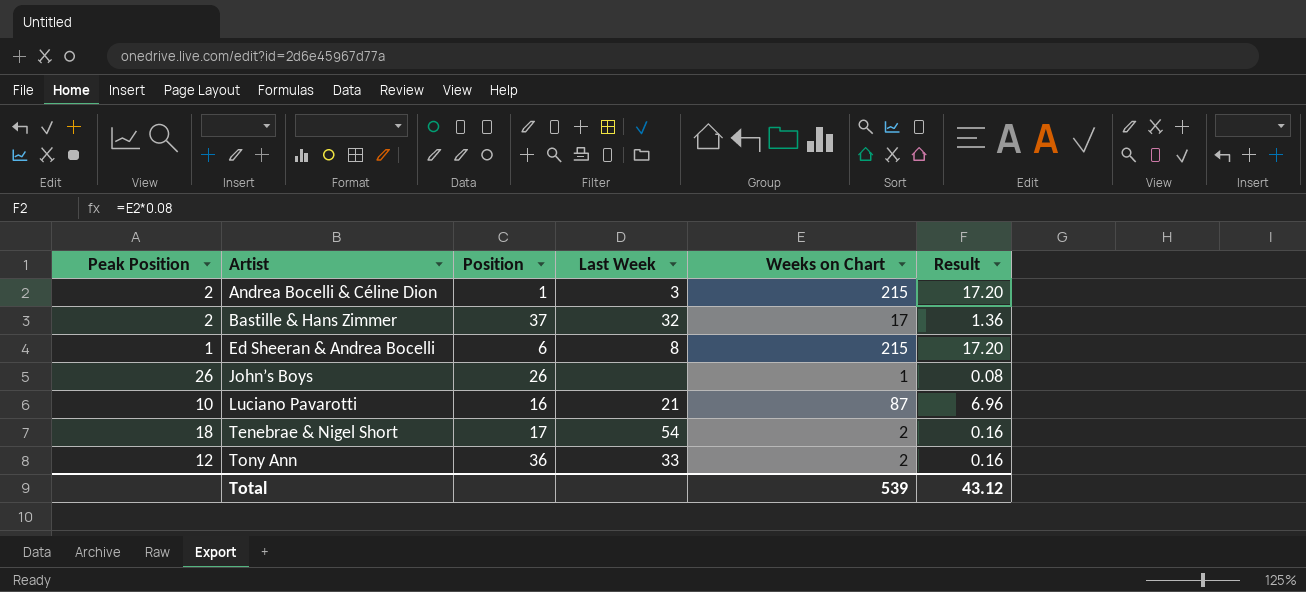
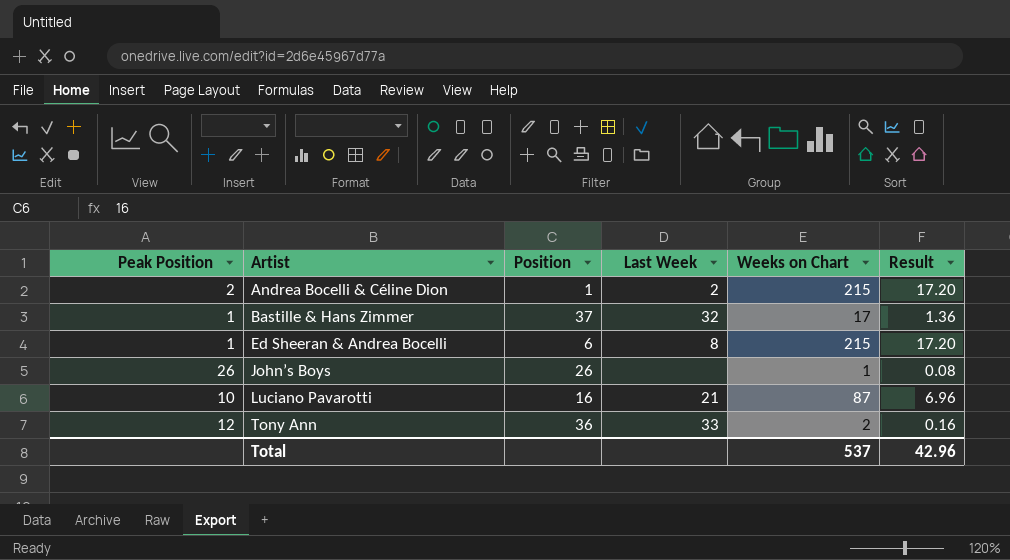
row Tenebrae & Nigel Short: 18 | 17 | 54 | 2 | 0.16 -> none
Andrea Bocelli & Céline Dion | Last Week: 3 -> 2
Bastille & Hans Zimmer | Peak Position: 2 -> 1
Total | Weeks on Chart: 539 -> 537
Total | Result: 43.12 -> 42.96

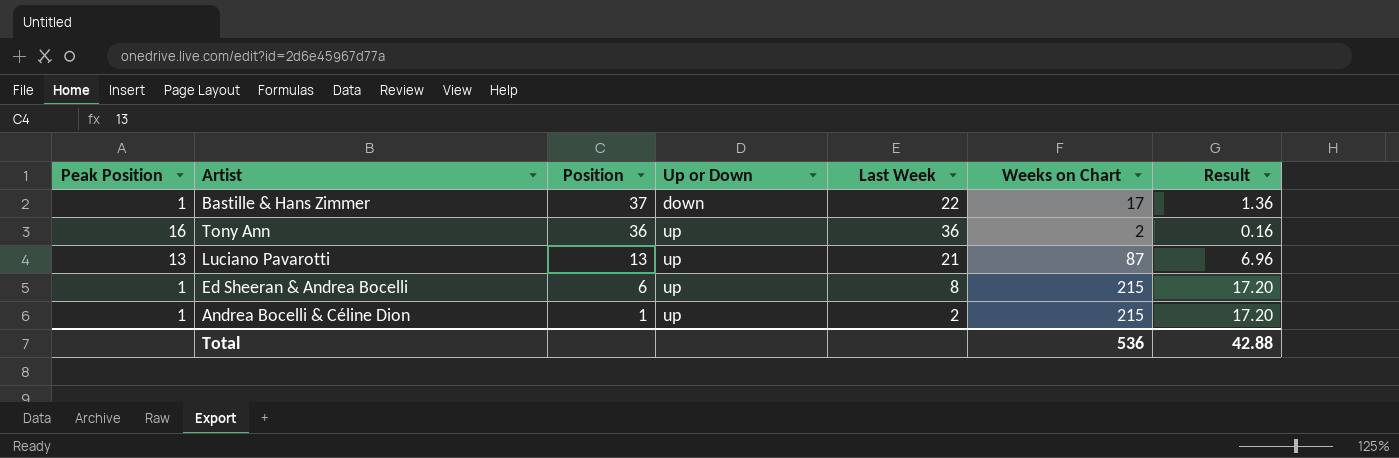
row order: Artist ascending -> Position descending
column Up or Down | position: none -> 4
row John’s Boys: 26 | 26 | none | 1 | 0.08 -> none
Bastille & Hans Zimmer | Last Week: 32 -> 22
Tony Ann | Peak Position: 12 -> 16
Tony Ann | Last Week: 33 -> 36
Luciano Pavarotti | Peak Position: 10 -> 13
Luciano Pavarotti | Position: 16 -> 13
Andrea Bocelli & Céline Dion | Peak Position: 2 -> 1
Total | Weeks on Chart: 537 -> 536
Total | Result: 42.96 -> 42.88

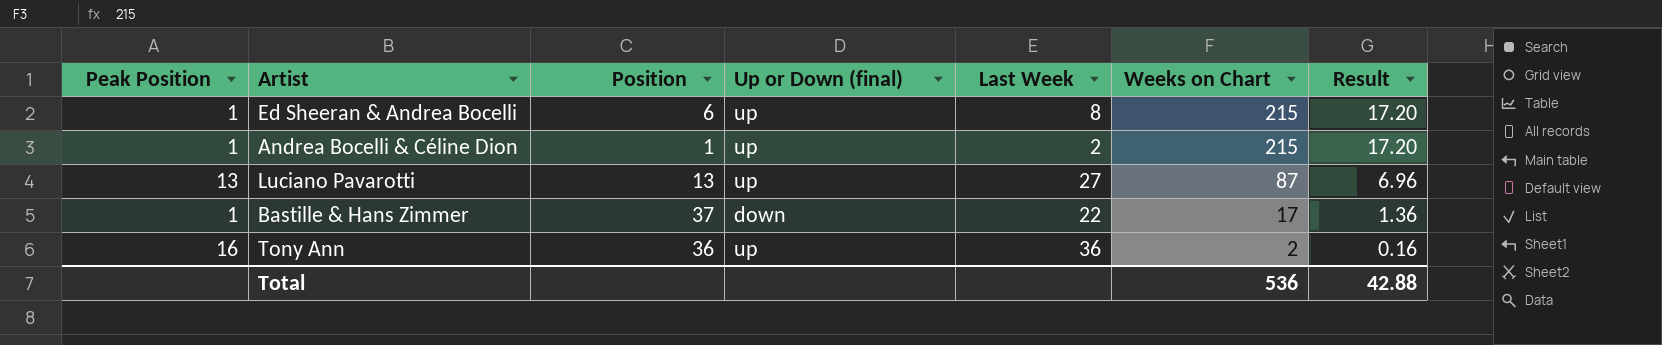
row order: Position descending -> Weeks on Chart descending
column name: Up or Down -> Up or Down (final)
Luciano Pavarotti | Last Week: 21 -> 27

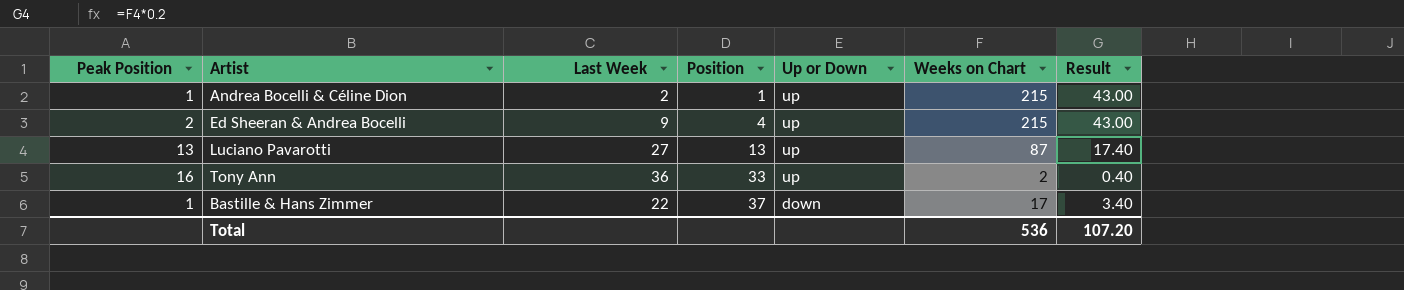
row order: Weeks on Chart descending -> Position ascending
column Last Week | position: 5 -> 3
column name: Up or Down (final) -> Up or Down
column Result | formula: [Weeks on Chart] * 0.08 -> [Weeks on Chart] * 0.2
Ed Sheeran & Andrea Bocelli | Peak Position: 1 -> 2
Ed Sheeran & Andrea Bocelli | Last Week: 8 -> 9
Ed Sheeran & Andrea Bocelli | Position: 6 -> 4
Tony Ann | Position: 36 -> 33
Total | Result: 42.88 -> 107.20

